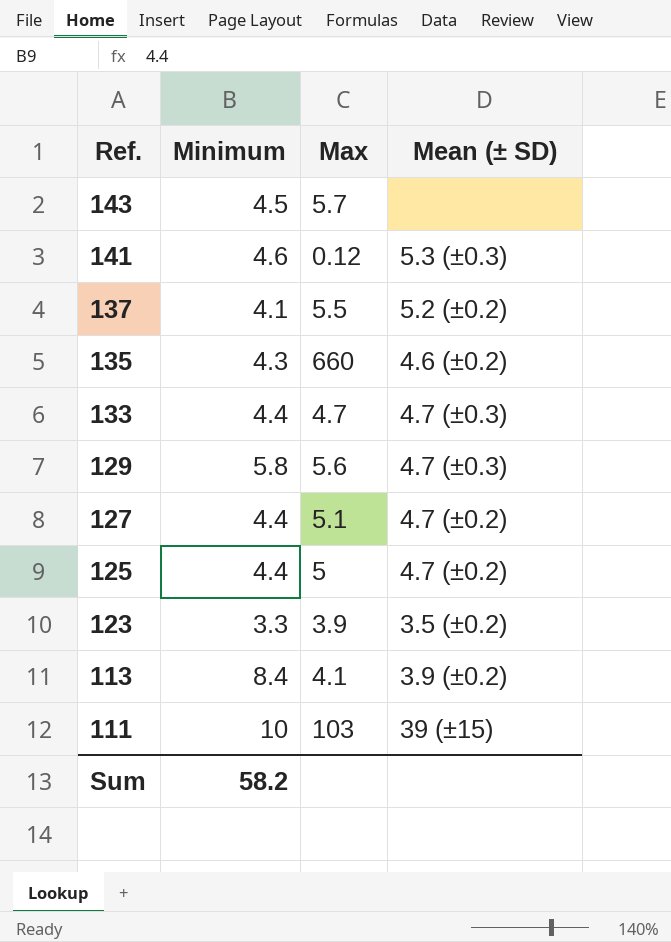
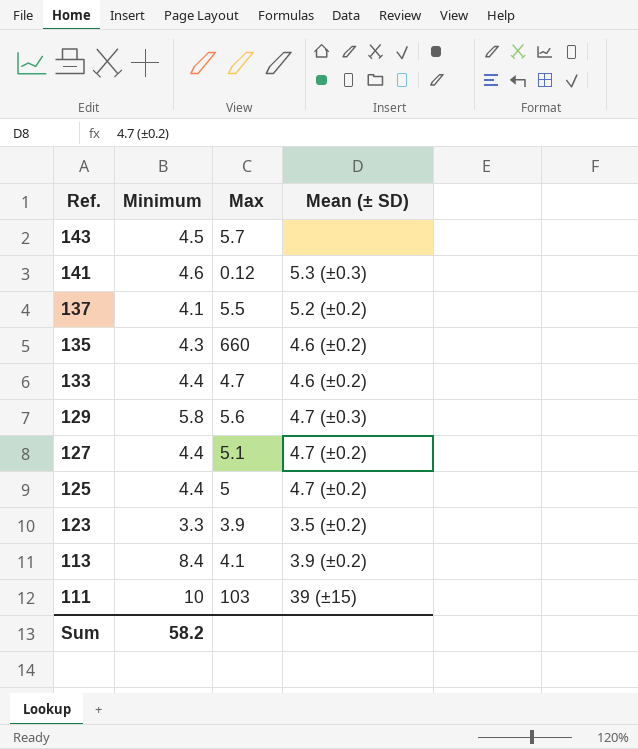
133 | Mean (± SD): 4.7 (±0.3) -> 4.6 (±0.2)

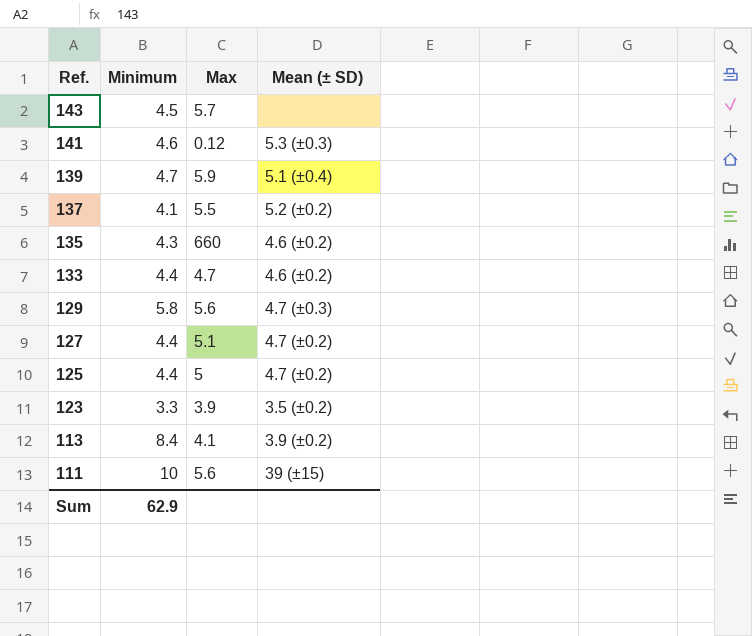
row 139: none -> 4.7 | 5.9 | 5.1 (±0.4)
111 | Max: 103 -> 5.6
Sum | Minimum: 58.2 -> 62.9

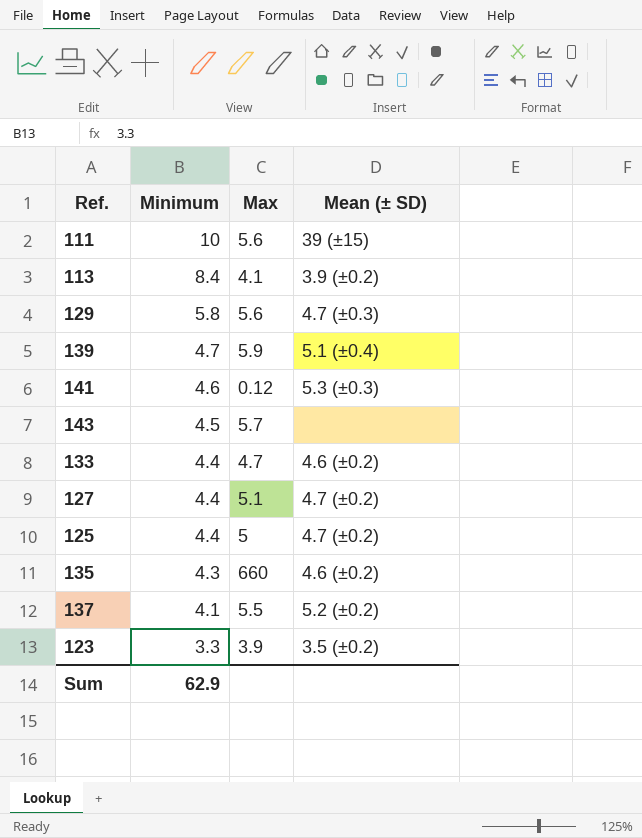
row order: Ref. descending -> Minimum descending

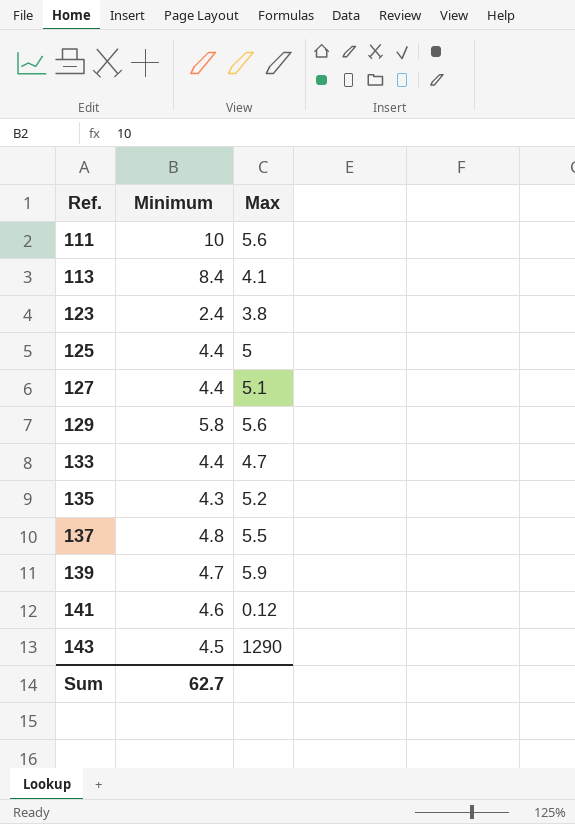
row order: Minimum descending -> Ref. ascending
column Mean (± SD) | position: 4 -> none
123 | Minimum: 3.3 -> 2.4
123 | Max: 3.9 -> 3.8
135 | Max: 660 -> 5.2
137 | Minimum: 4.1 -> 4.8
143 | Max: 5.7 -> 1290
Sum | Minimum: 62.9 -> 62.7

